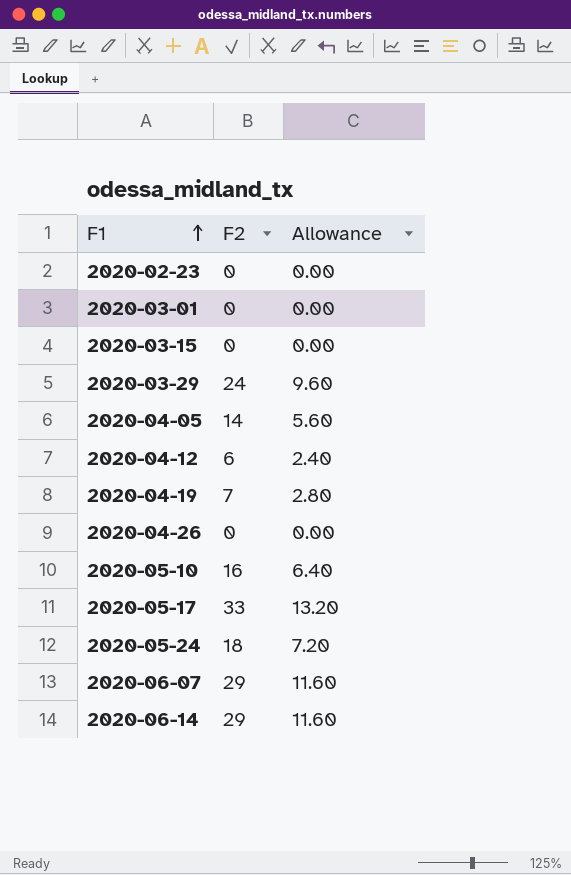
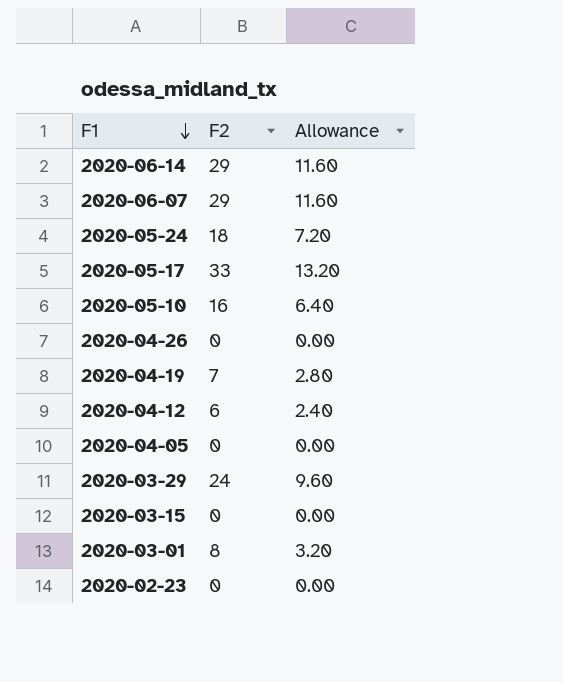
row order: F1 ascending -> F1 descending
2020-04-05 | F2: 14 -> 0
2020-04-05 | Allowance: 5.60 -> 0.00
2020-03-01 | F2: 0 -> 8
2020-03-01 | Allowance: 0.00 -> 3.20

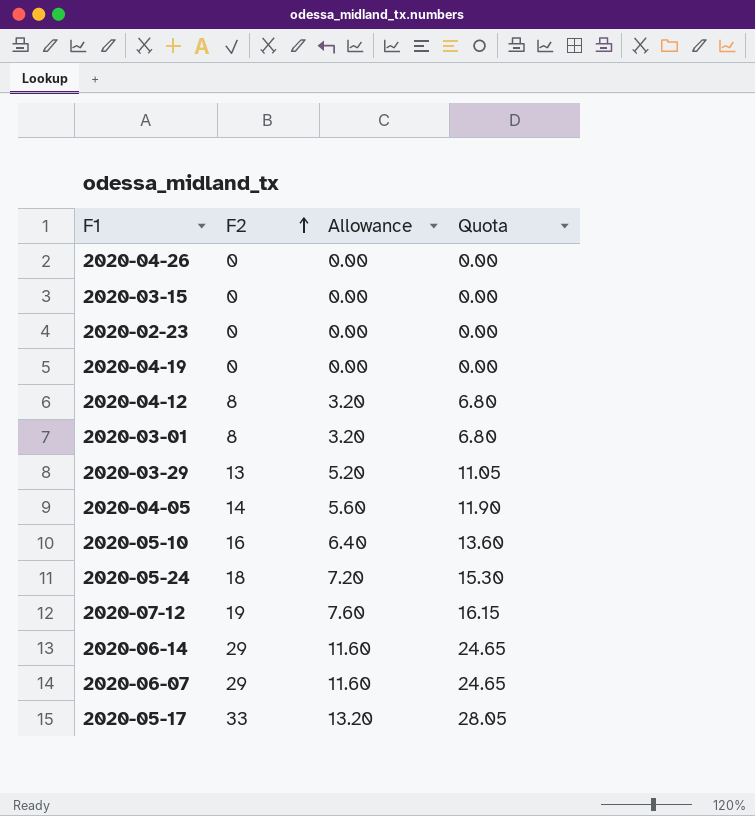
row order: F1 descending -> F2 ascending
column Quota | formula: none -> [F2] * 0.85
2020-04-19 | F2: 7 -> 0
2020-04-19 | Allowance: 2.80 -> 0.00
2020-04-12 | F2: 6 -> 8
2020-04-12 | Allowance: 2.40 -> 3.20
2020-03-29 | F2: 24 -> 13
2020-03-29 | Allowance: 9.60 -> 5.20
2020-04-05 | F2: 0 -> 14
2020-04-05 | Allowance: 0.00 -> 5.60
row 2020-07-12: none -> 19 | 7.60 | 16.15

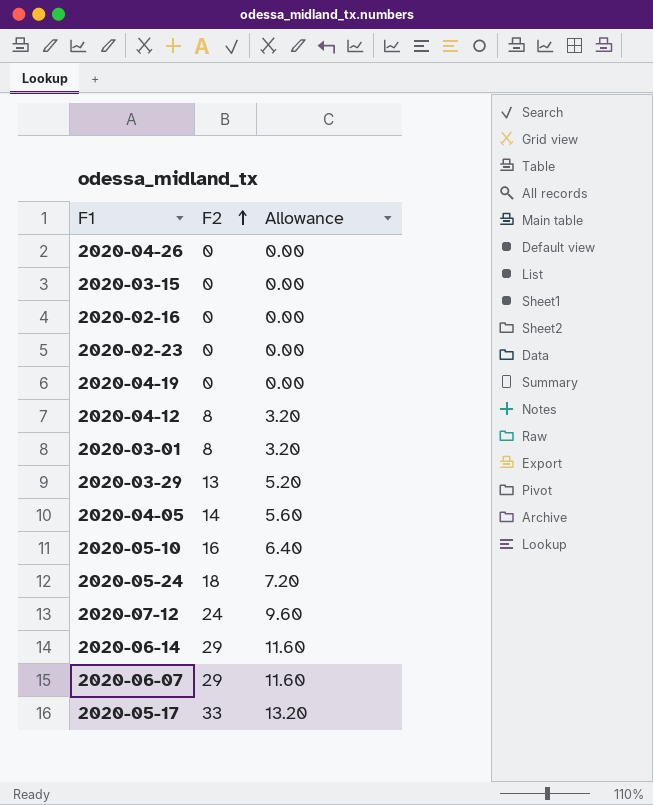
column Quota | formula: [F2] * 0.85 -> none
row 2020-02-16: none -> 0 | 0.00
2020-07-12 | F2: 19 -> 24
2020-07-12 | Allowance: 7.60 -> 9.60

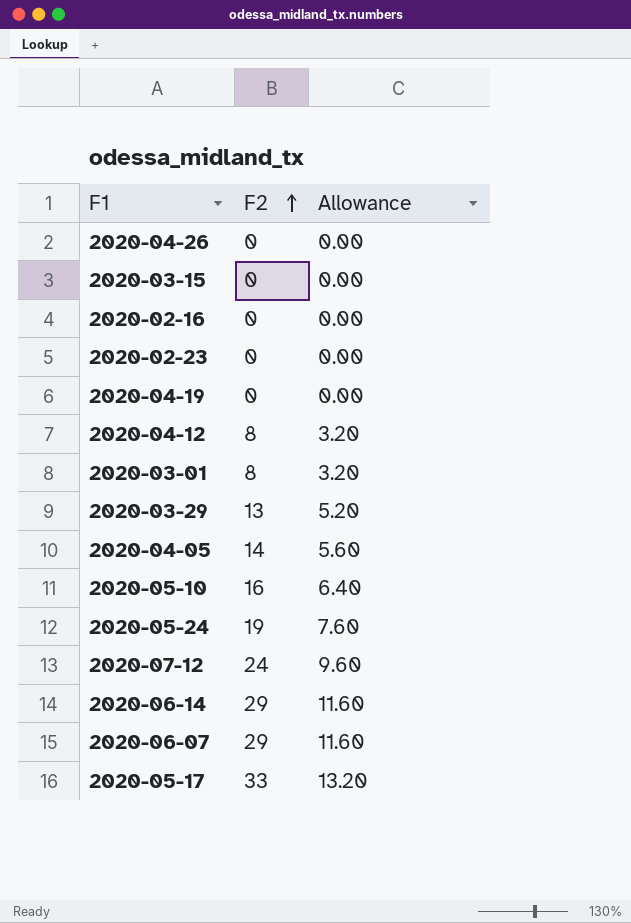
2020-05-24 | F2: 18 -> 19
2020-05-24 | Allowance: 7.20 -> 7.60

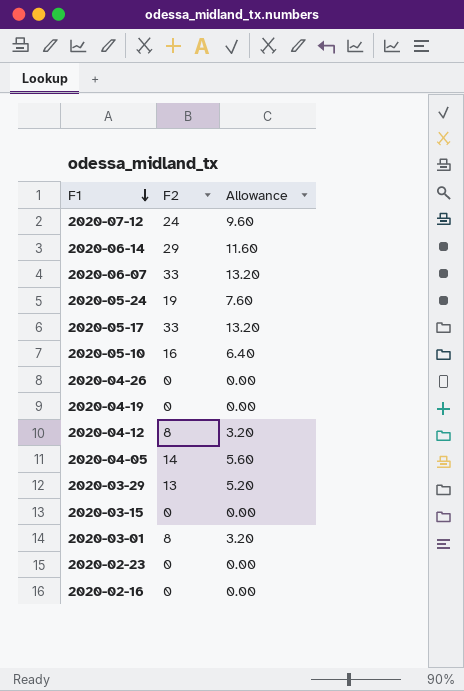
row order: F2 ascending -> F1 descending
2020-06-07 | F2: 29 -> 33
2020-06-07 | Allowance: 11.60 -> 13.20

